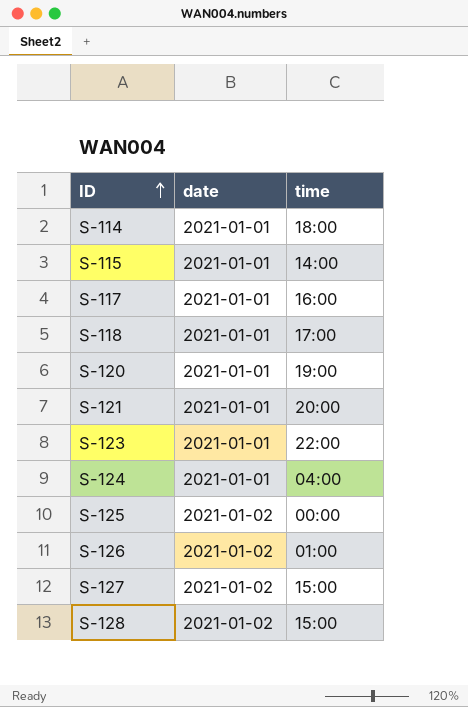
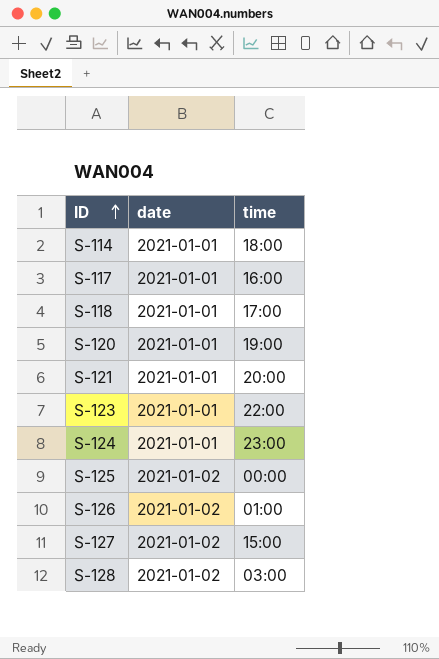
row S-115: 2021-01-01 | 14:00 -> none
S-124 | time: 04:00 -> 23:00
S-128 | time: 15:00 -> 03:00

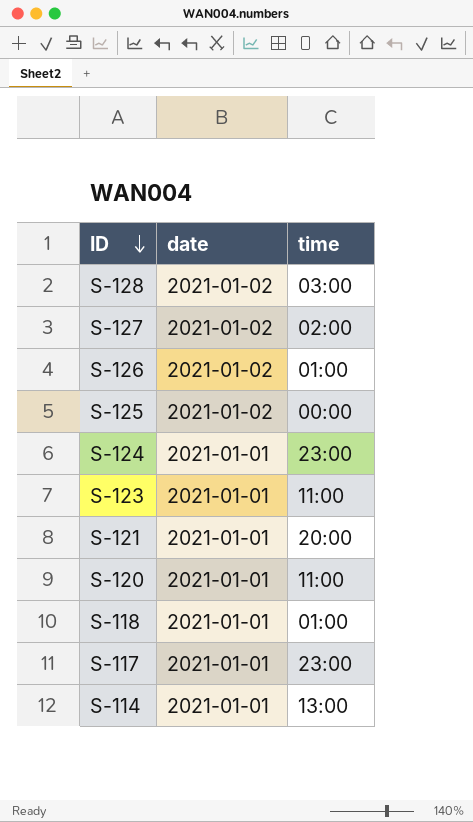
row order: ID ascending -> ID descending
S-127 | time: 15:00 -> 02:00
S-123 | time: 22:00 -> 11:00
S-120 | time: 19:00 -> 11:00
S-118 | time: 17:00 -> 01:00
S-117 | time: 16:00 -> 23:00
S-114 | time: 18:00 -> 13:00

